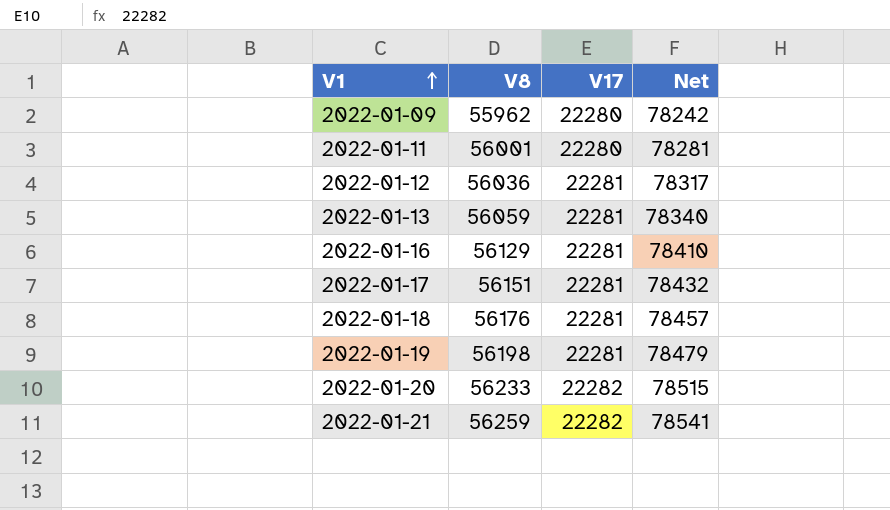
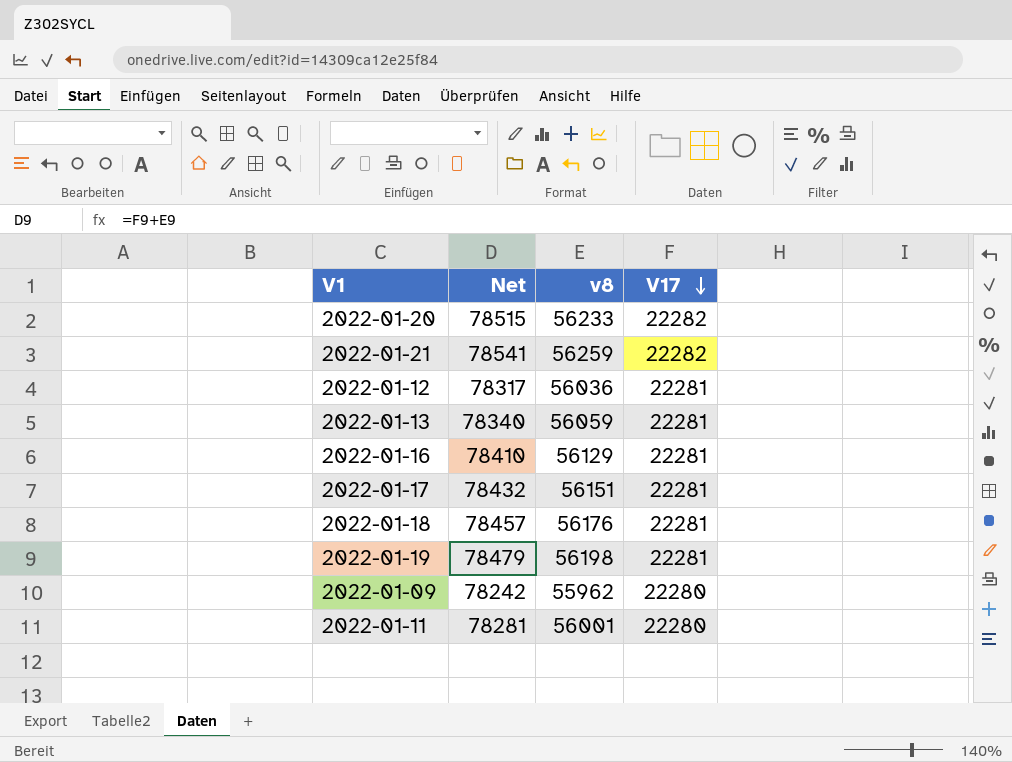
row order: V1 ascending -> V17 descending
column Net | position: 4 -> 2
column name: V8 -> v8

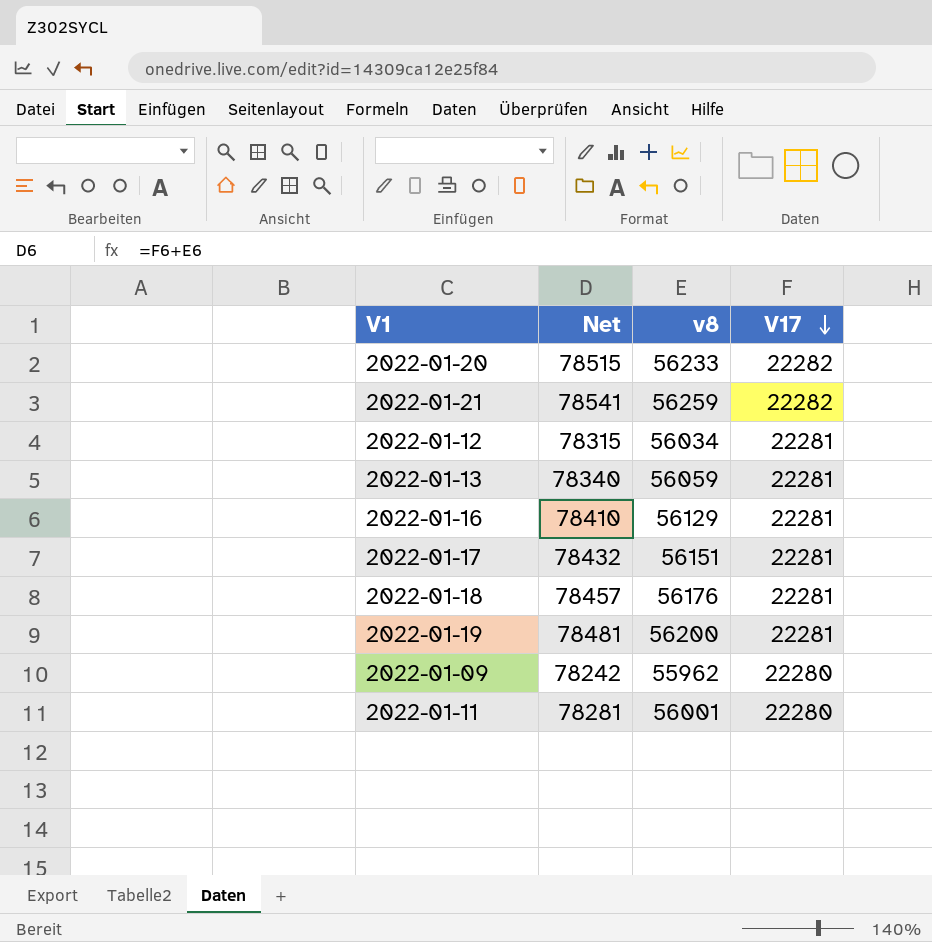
2022-01-12 | Net: 78317 -> 78315
2022-01-12 | v8: 56036 -> 56034
2022-01-19 | Net: 78479 -> 78481
2022-01-19 | v8: 56198 -> 56200

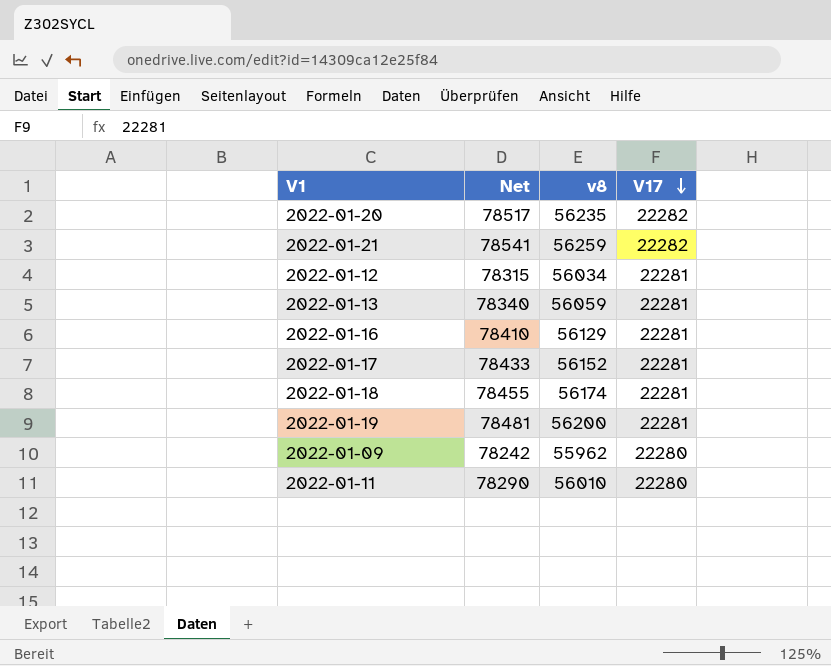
2022-01-20 | Net: 78515 -> 78517
2022-01-20 | v8: 56233 -> 56235
2022-01-17 | Net: 78432 -> 78433
2022-01-17 | v8: 56151 -> 56152
2022-01-18 | Net: 78457 -> 78455
2022-01-18 | v8: 56176 -> 56174
2022-01-11 | Net: 78281 -> 78290
2022-01-11 | v8: 56001 -> 56010

